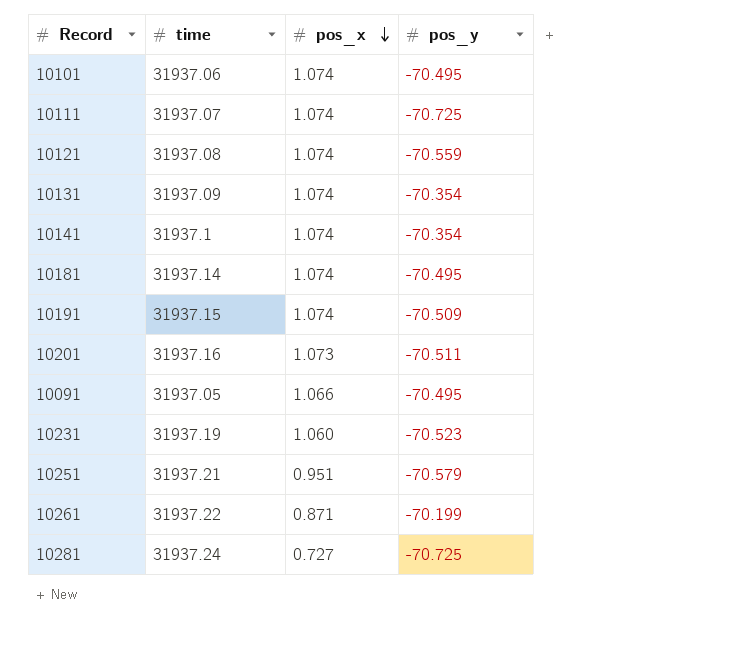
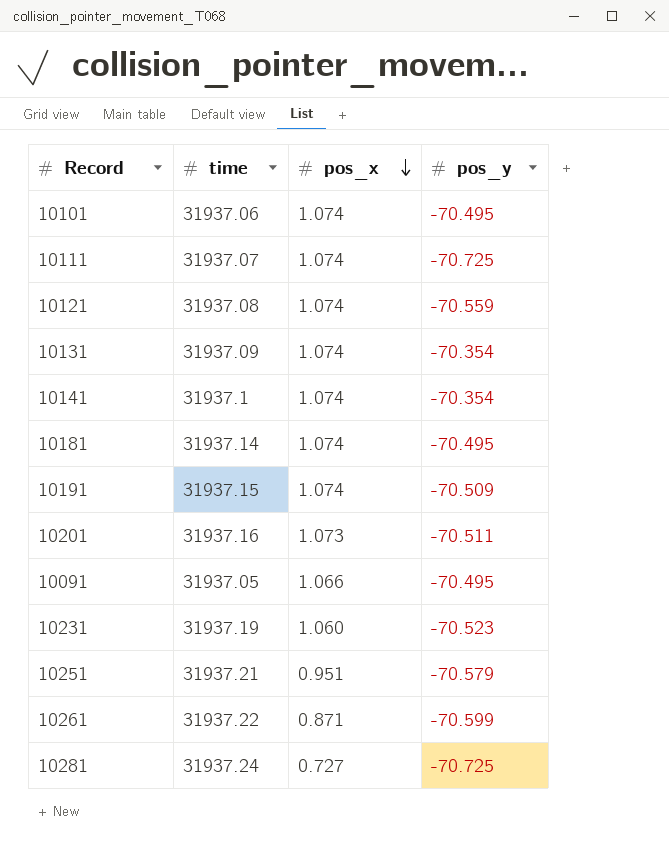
10261 | pos_y: -70.199 -> -70.599

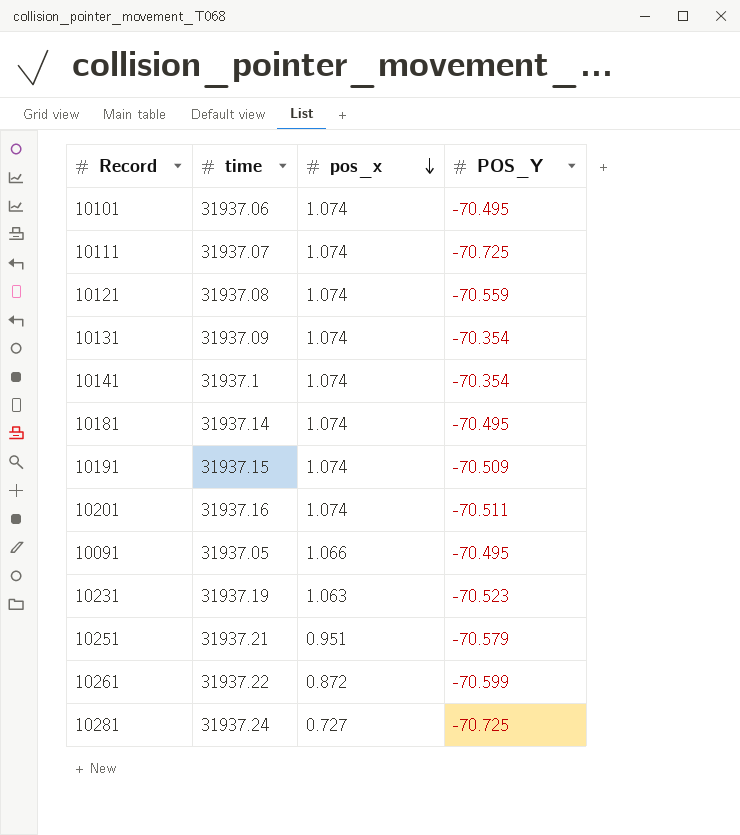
column name: pos_y -> POS_Y
10201 | pos_x: 1.073 -> 1.074
10231 | pos_x: 1.060 -> 1.063
10261 | pos_x: 0.871 -> 0.872

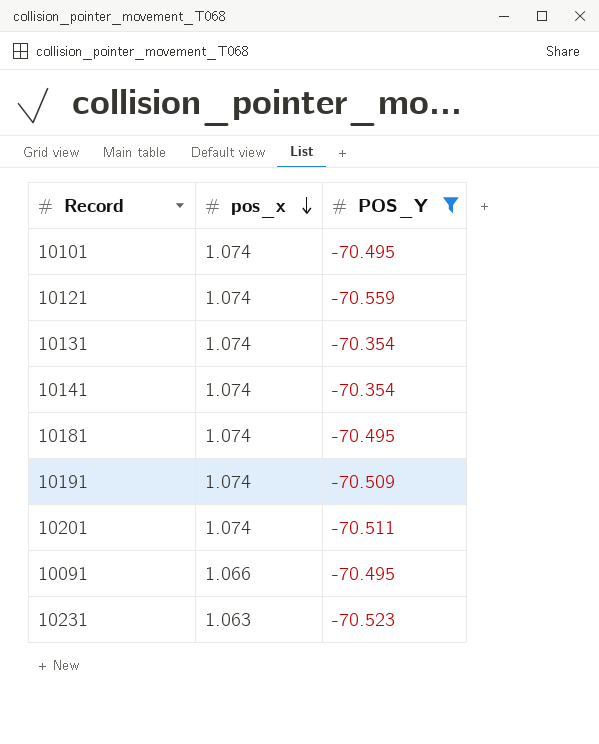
filter: none -> POS_Y >= -70.559
column time | position: 2 -> none

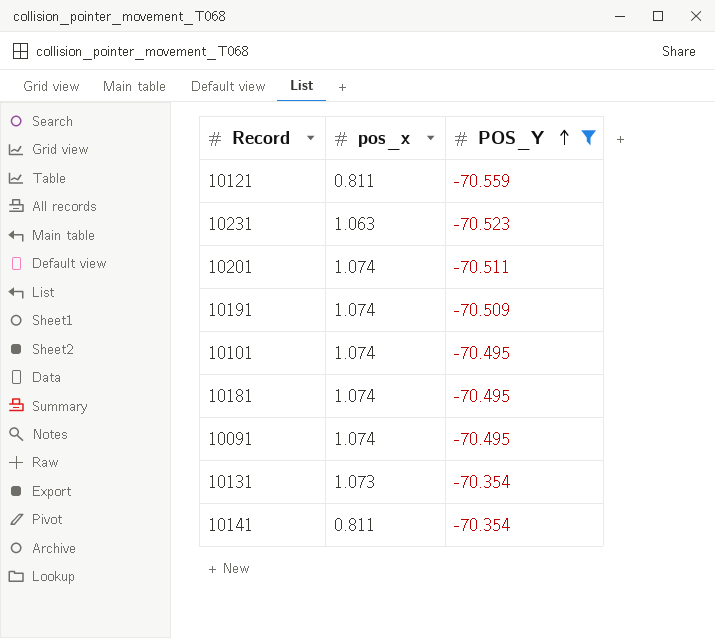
row order: pos_x descending -> POS_Y ascending
10121 | pos_x: 1.074 -> 0.811
10091 | pos_x: 1.066 -> 1.074
10131 | pos_x: 1.074 -> 1.073
10141 | pos_x: 1.074 -> 0.811

